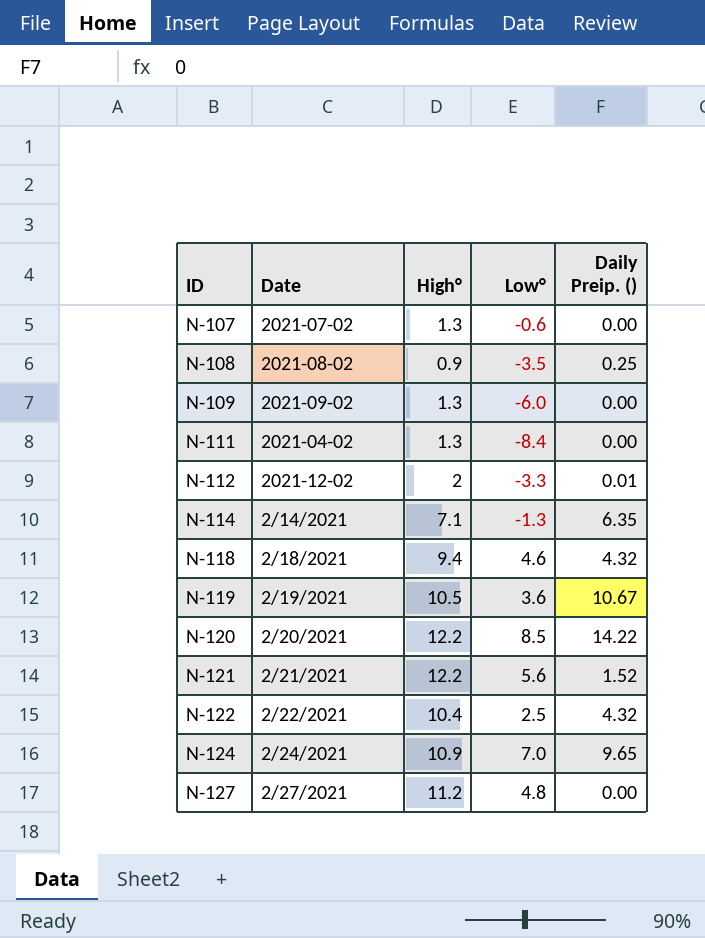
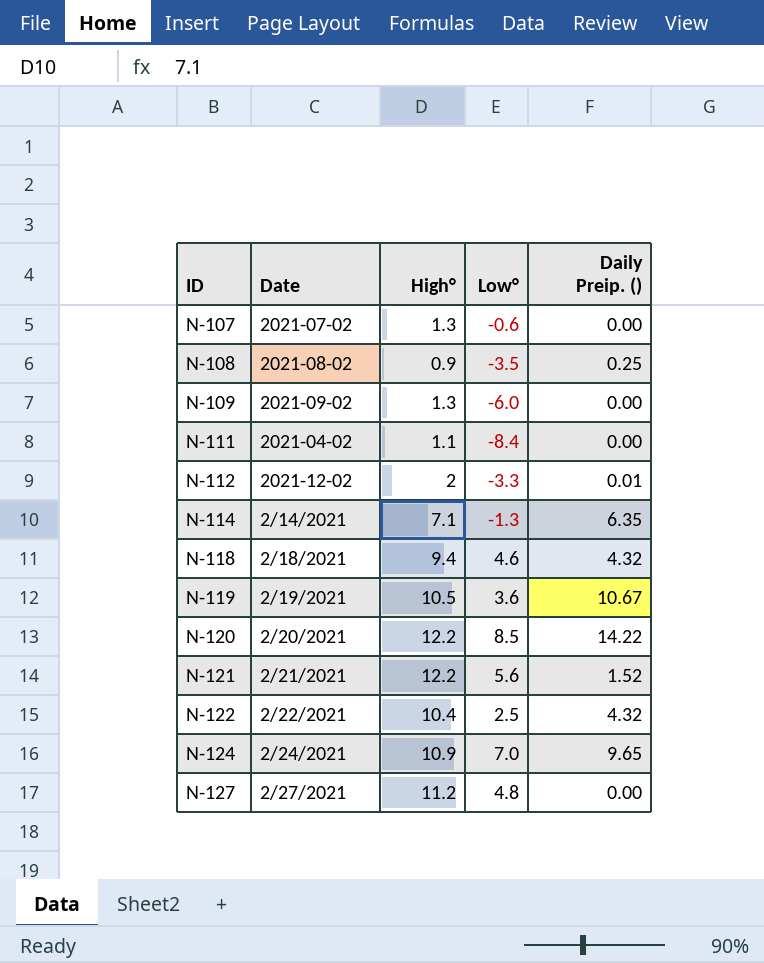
N-111 | High°: 1.3 -> 1.1

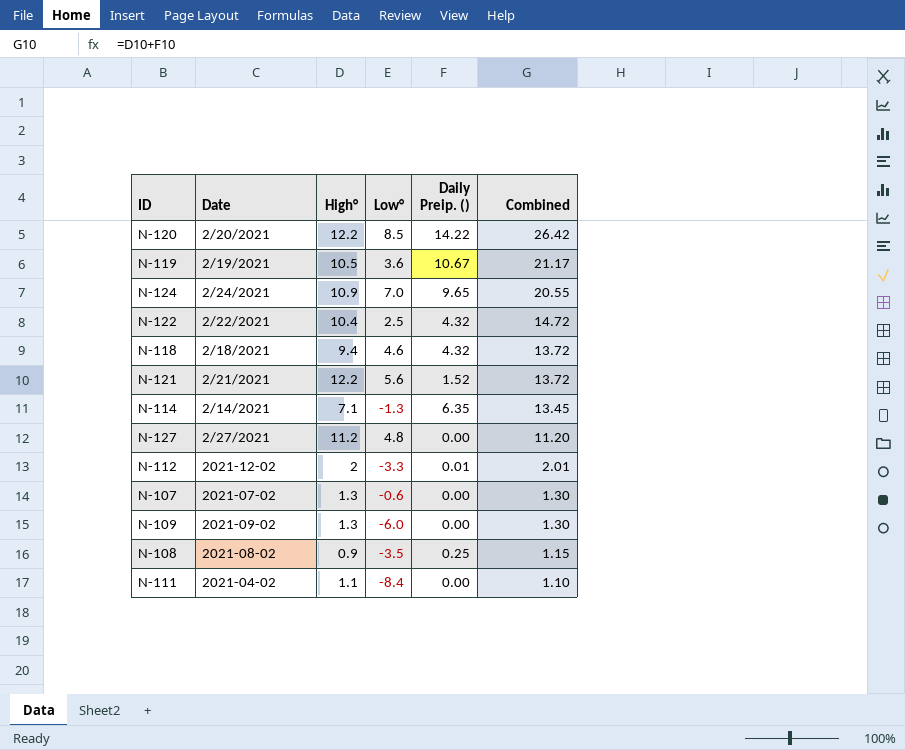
row order: ID ascending -> Combined descending
column Combined | formula: none -> [High°] + [Daily Preip. ()]

